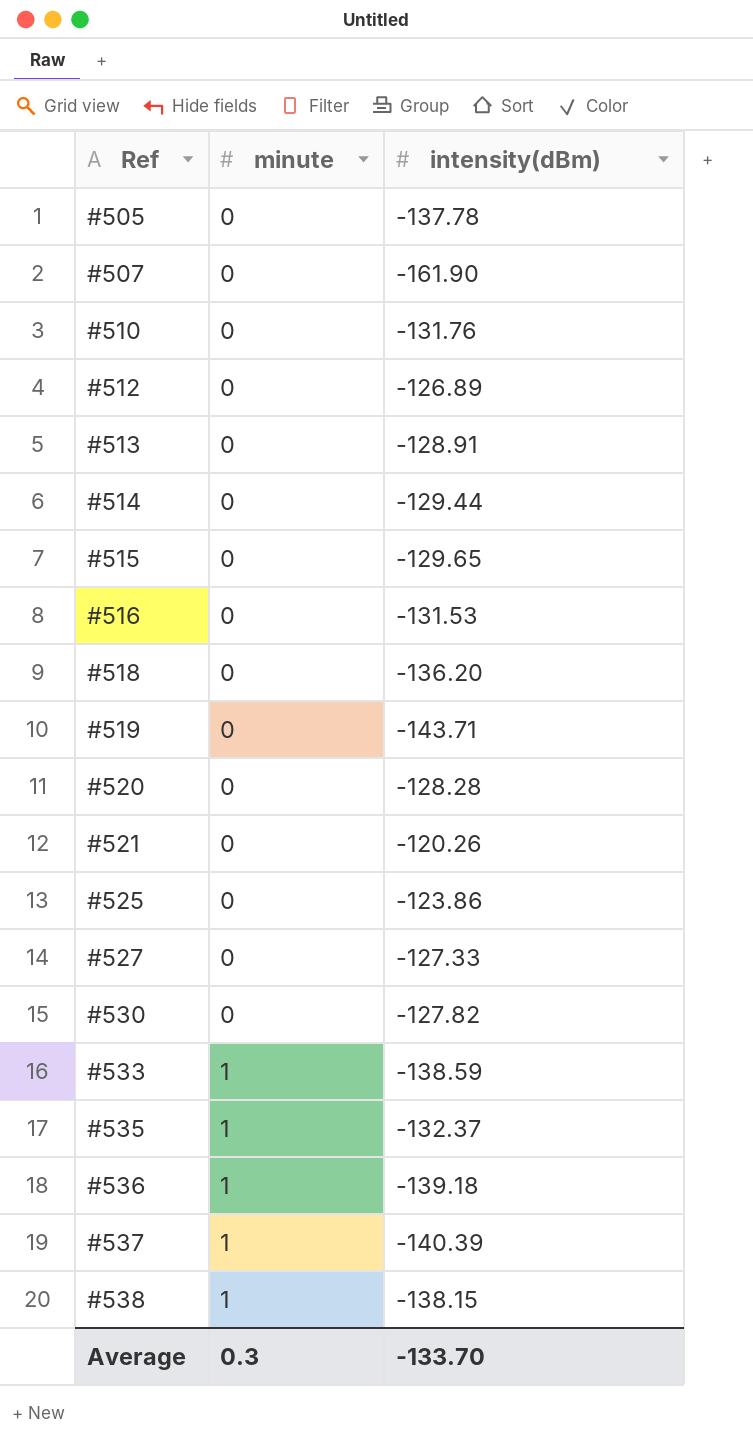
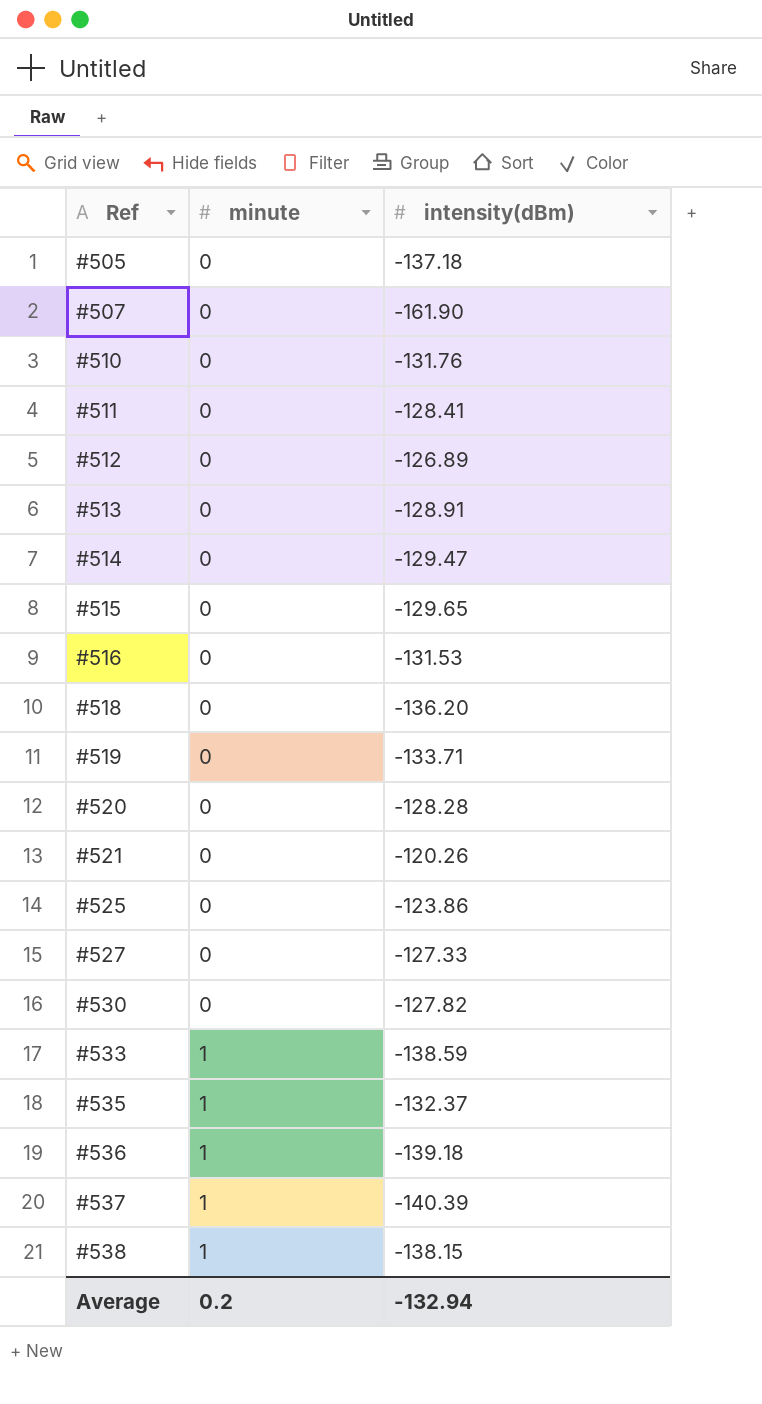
#505 | intensity(dBm): -137.78 -> -137.18
row #511: none -> 0 | -128.41
#514 | intensity(dBm): -129.44 -> -129.47
#519 | intensity(dBm): -143.71 -> -133.71
Average | minute: 0.3 -> 0.2
Average | intensity(dBm): -133.70 -> -132.94

